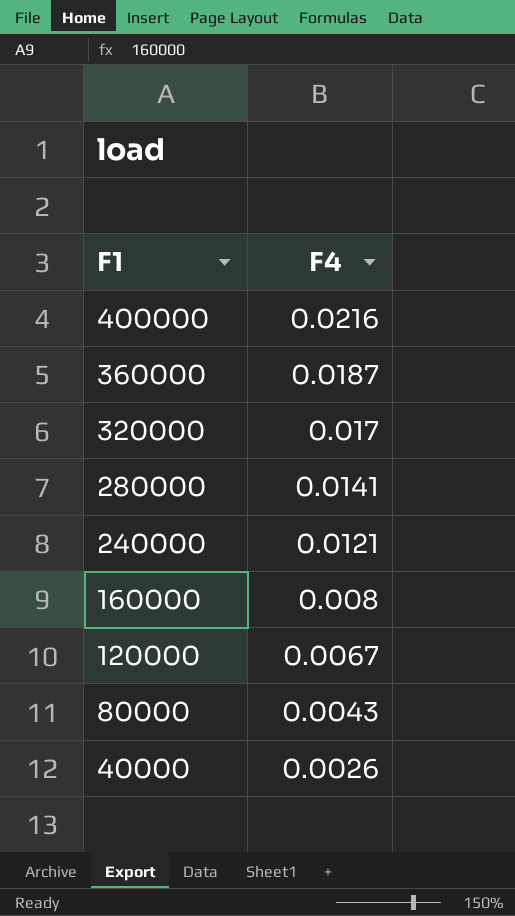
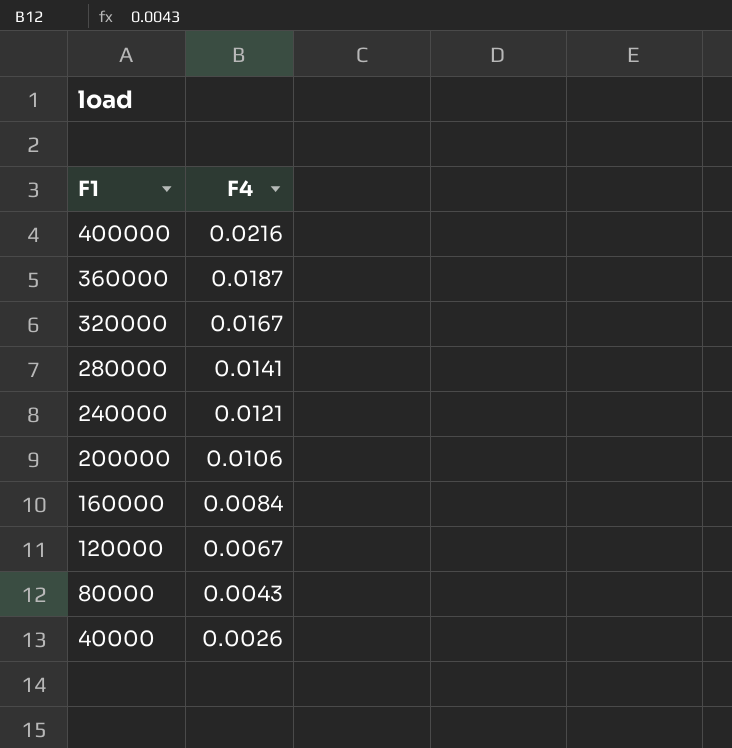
320000 | F4: 0.017 -> 0.0167
row 200000: none -> 0.0106
160000 | F4: 0.008 -> 0.0084

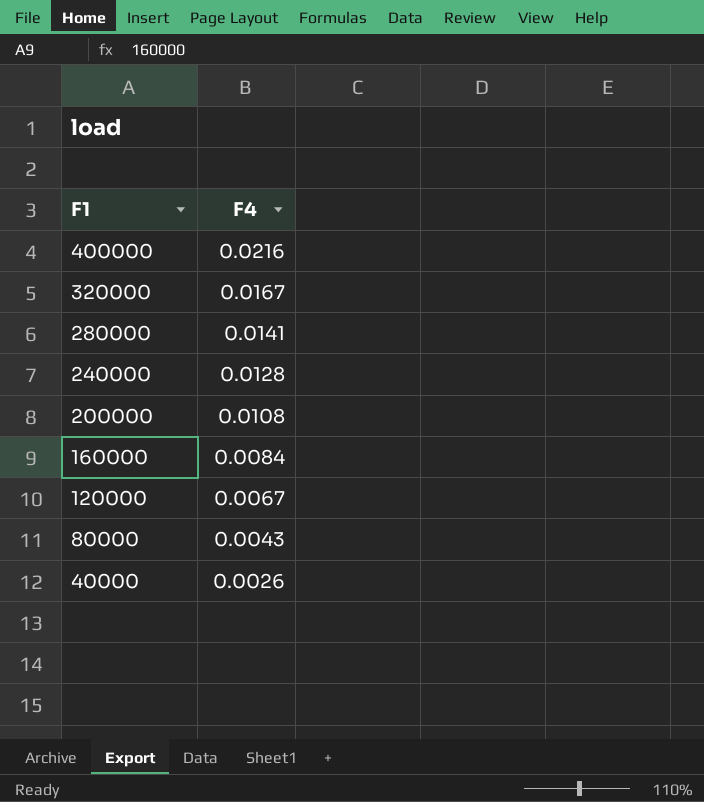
row 360000: 0.0187 -> none
240000 | F4: 0.0121 -> 0.0128
200000 | F4: 0.0106 -> 0.0108

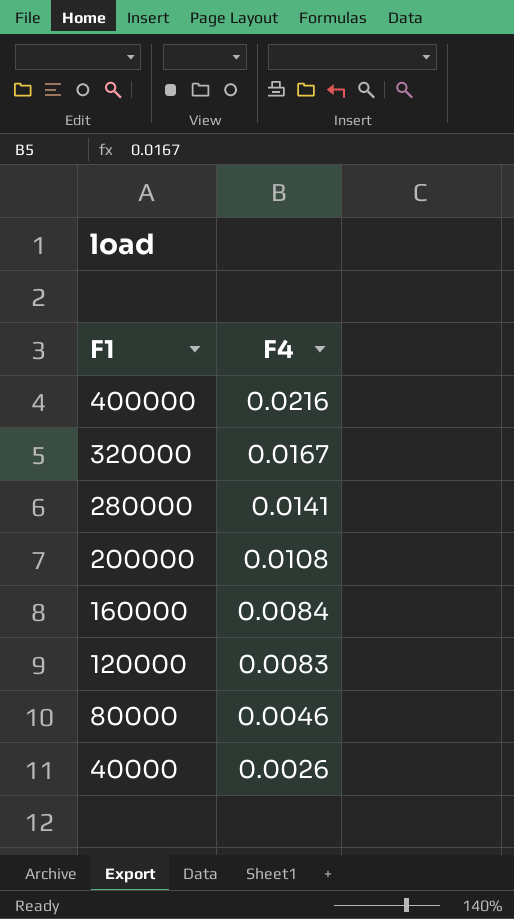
row 240000: 0.0128 -> none
120000 | F4: 0.0067 -> 0.0083
80000 | F4: 0.0043 -> 0.0046

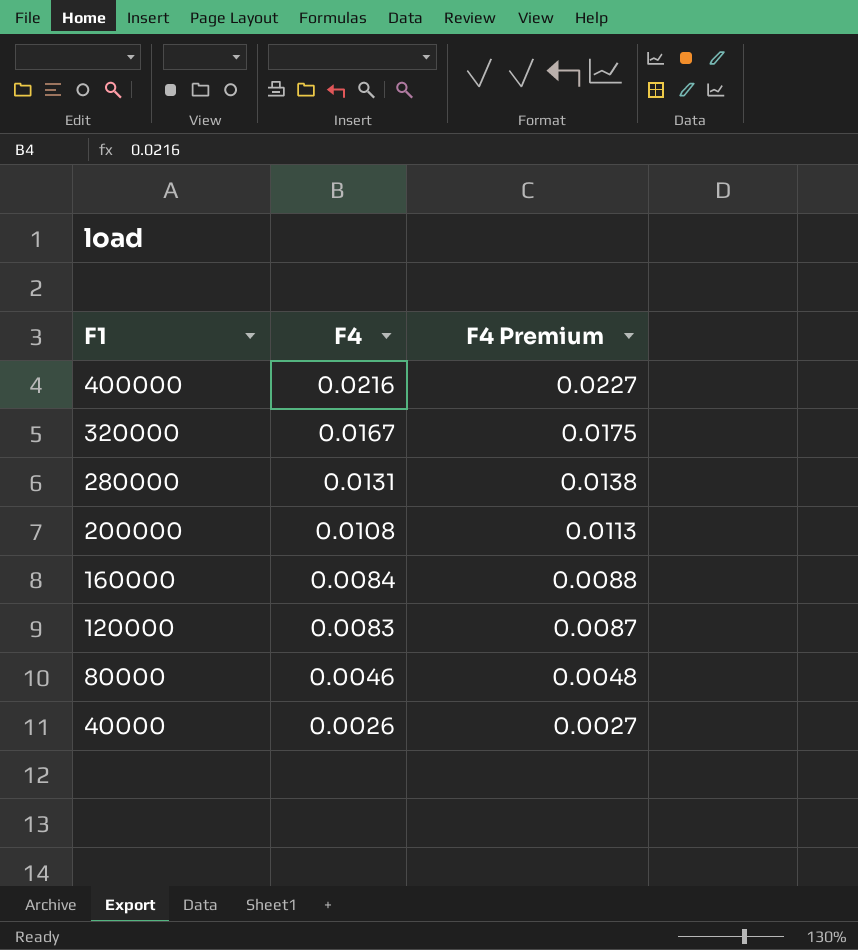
column F4 Premium | formula: none -> [F4] * 1.05
280000 | F4: 0.0141 -> 0.0131

